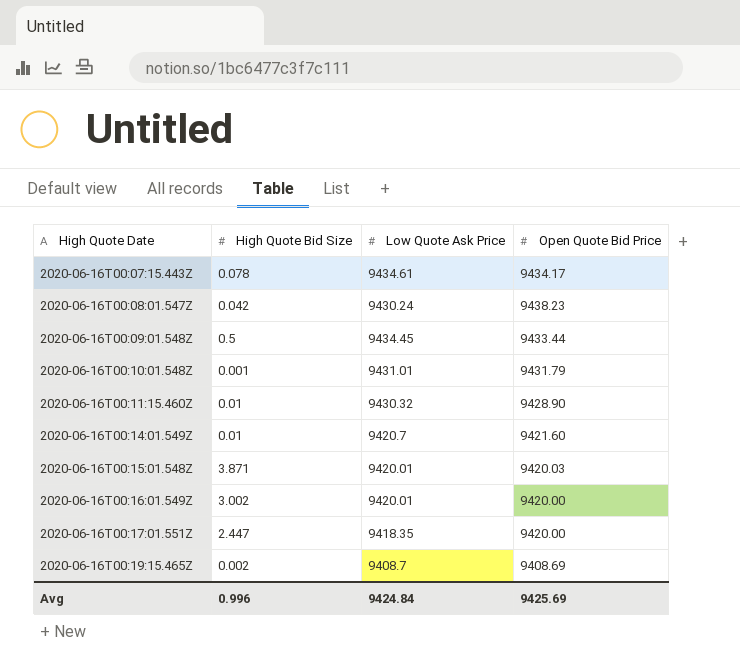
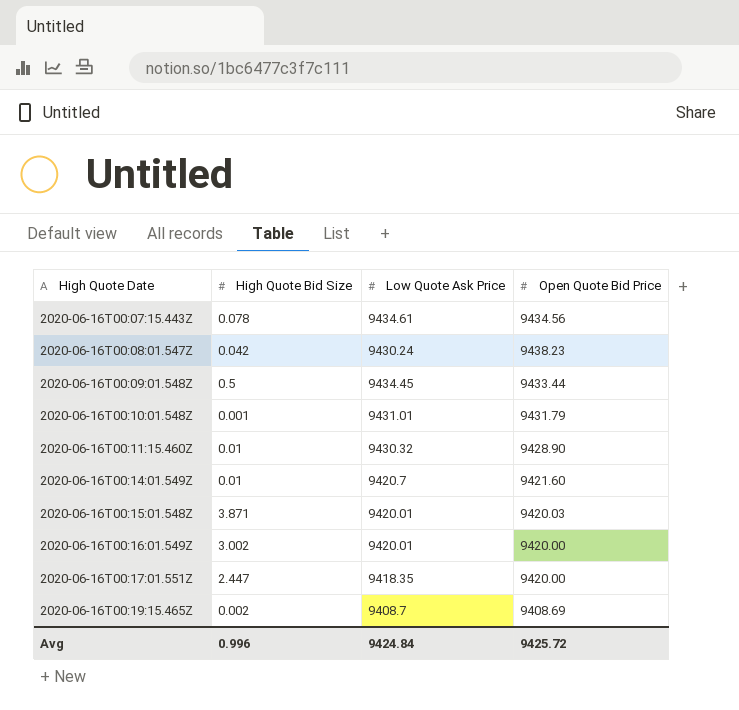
2020-06-16T00:07:15.443Z | Open Quote Bid Price: 9434.17 -> 9434.56
Avg | Open Quote Bid Price: 9425.69 -> 9425.72

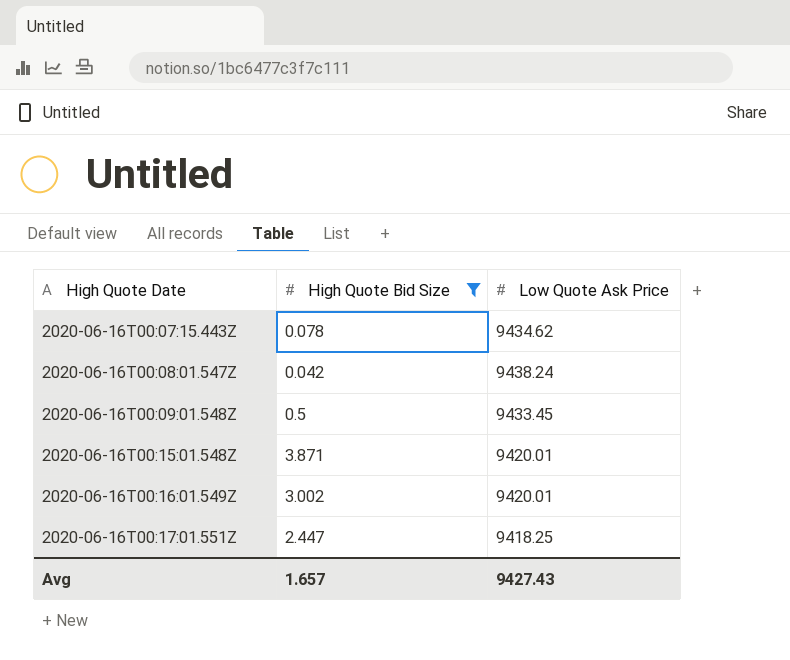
filter: none -> High Quote Bid Size >= 0.042
column Open Quote Bid Price | position: 4 -> none
2020-06-16T00:07:15.443Z | Low Quote Ask Price: 9434.61 -> 9434.62
2020-06-16T00:08:01.547Z | Low Quote Ask Price: 9430.24 -> 9438.24
2020-06-16T00:09:01.548Z | Low Quote Ask Price: 9434.45 -> 9433.45
2020-06-16T00:17:01.551Z | Low Quote Ask Price: 9418.35 -> 9418.25
Avg | High Quote Bid Size: 0.996 -> 1.657
Avg | Low Quote Ask Price: 9424.84 -> 9427.43

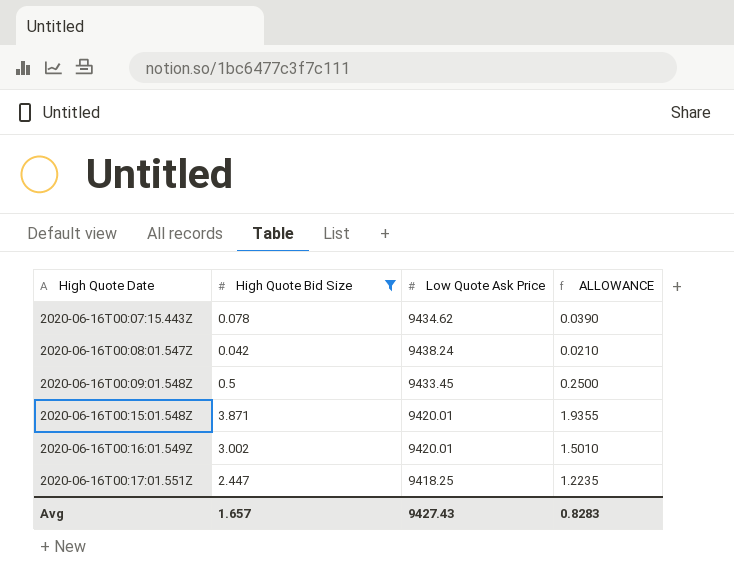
column ALLOWANCE | formula: none -> [High Quote Bid Size] * 0.5

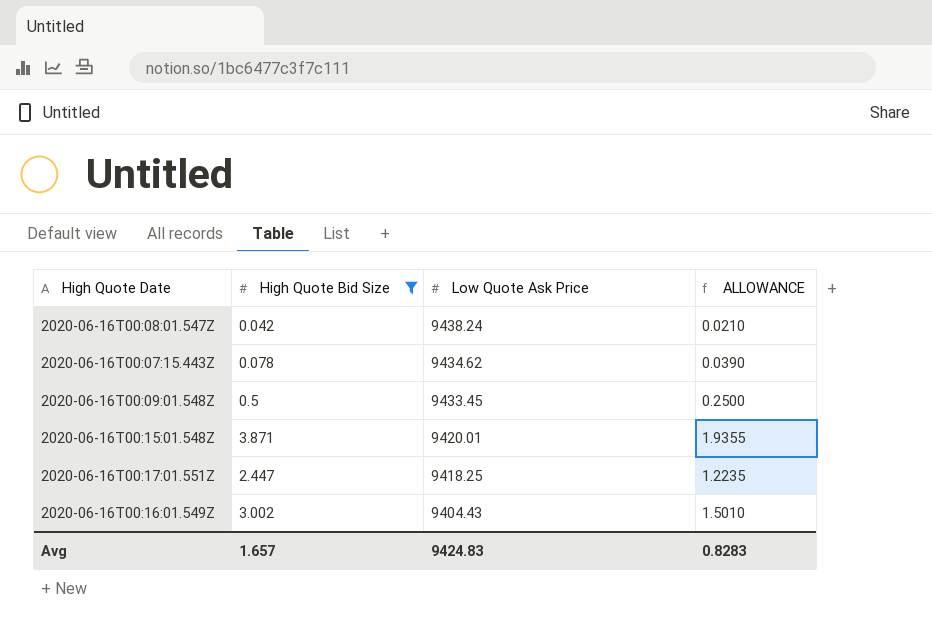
row order: High Quote Date ascending -> Low Quote Ask Price descending
2020-06-16T00:16:01.549Z | Low Quote Ask Price: 9420.01 -> 9404.43
Avg | Low Quote Ask Price: 9427.43 -> 9424.83

